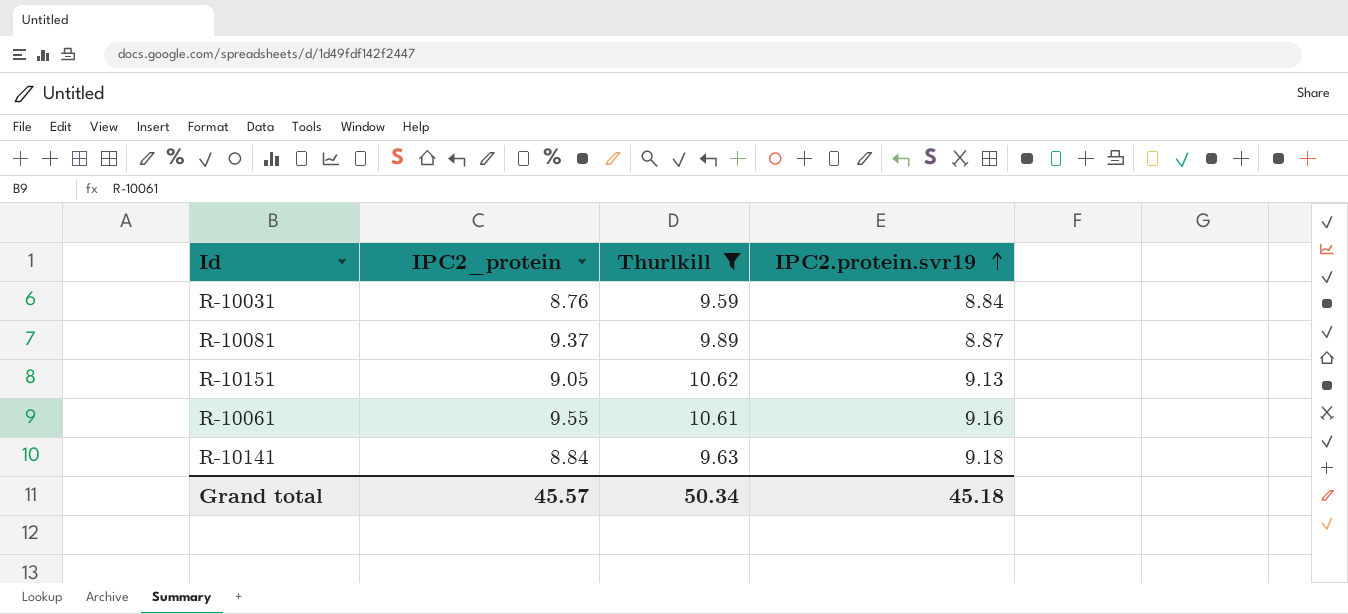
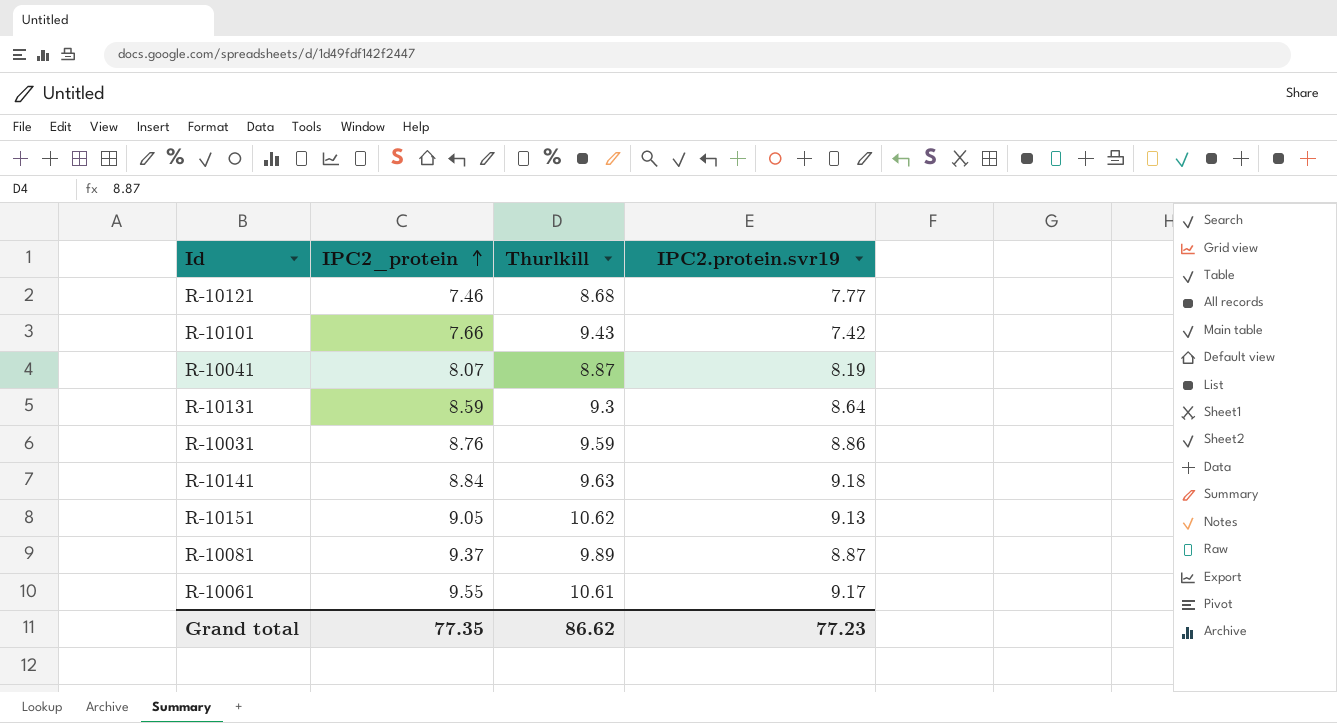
filter: Thurlkill >= 9.59 -> none
row order: IPC2.protein.svr19 ascending -> IPC2_protein ascending
R-10031 | IPC2.protein.svr19: 8.84 -> 8.86
R-10061 | IPC2.protein.svr19: 9.16 -> 9.17
Grand total | IPC2_protein: 45.57 -> 77.35
Grand total | Thurlkill: 50.34 -> 86.62
Grand total | IPC2.protein.svr19: 45.18 -> 77.23

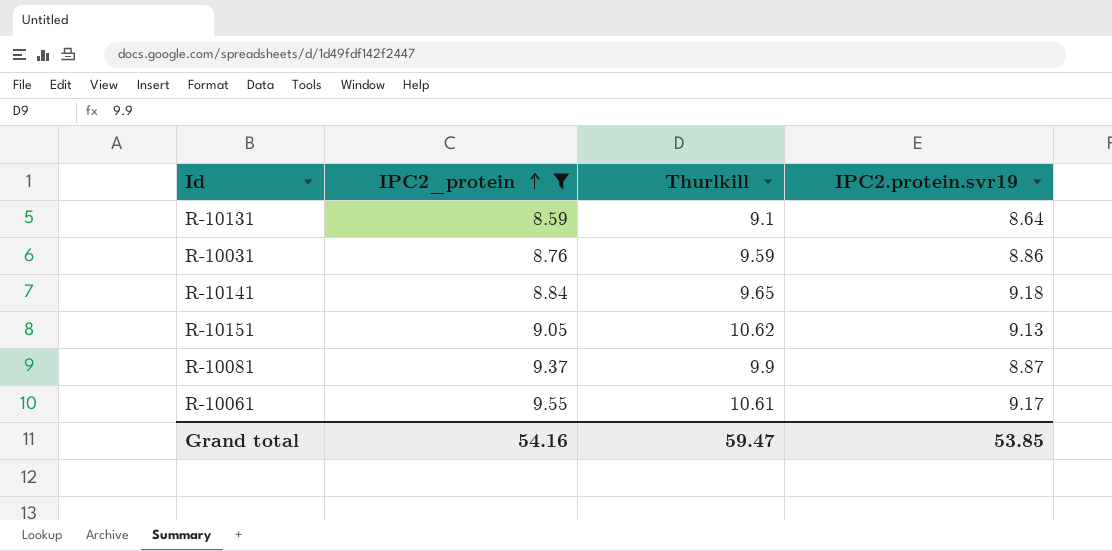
filter: none -> IPC2_protein >= 8.59
R-10131 | Thurlkill: 9.3 -> 9.1
R-10141 | Thurlkill: 9.63 -> 9.65
R-10081 | Thurlkill: 9.89 -> 9.9
Grand total | IPC2_protein: 77.35 -> 54.16
Grand total | Thurlkill: 86.62 -> 59.47
Grand total | IPC2.protein.svr19: 77.23 -> 53.85

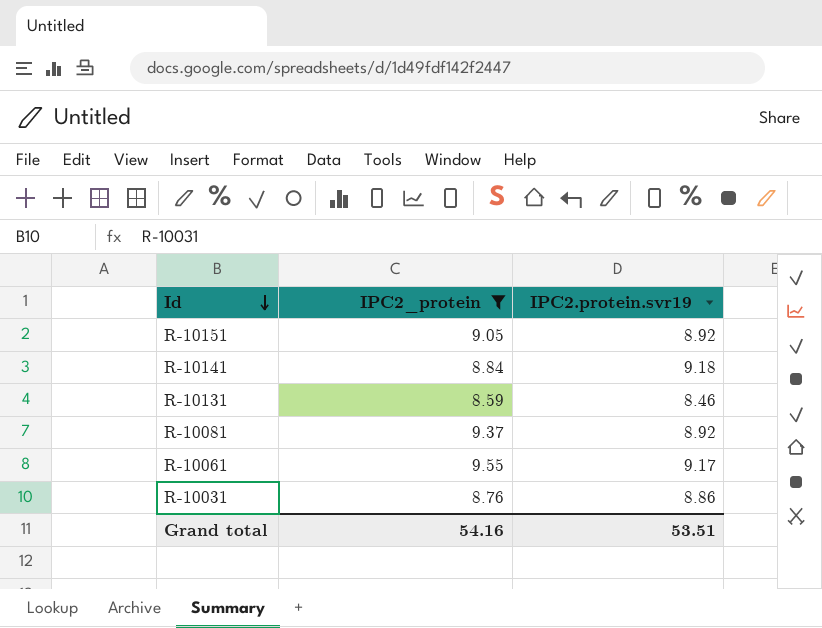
row order: IPC2_protein ascending -> Id descending
column Thurlkill | position: 3 -> none
R-10151 | IPC2.protein.svr19: 9.13 -> 8.92
R-10131 | IPC2.protein.svr19: 8.64 -> 8.46
R-10081 | IPC2.protein.svr19: 8.87 -> 8.92
Grand total | IPC2.protein.svr19: 53.85 -> 53.51

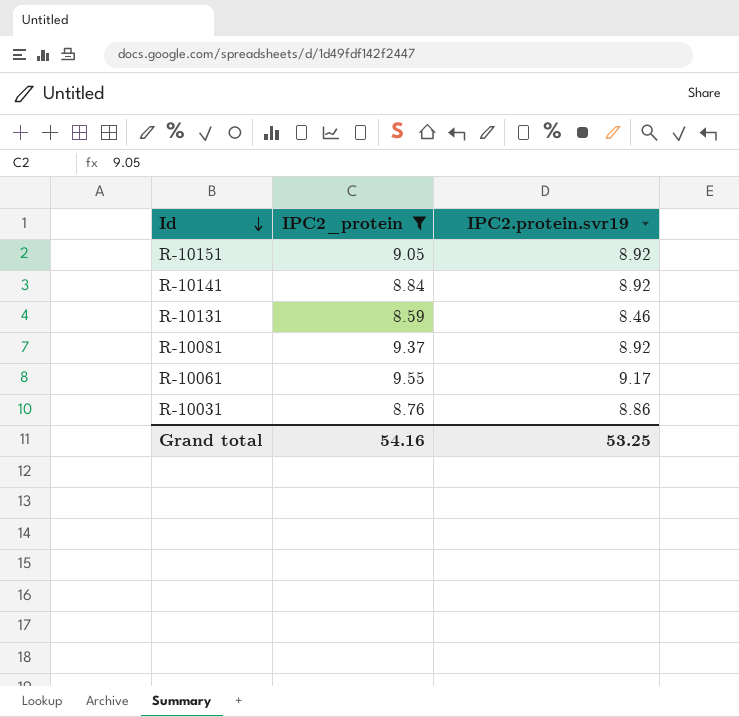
R-10141 | IPC2.protein.svr19: 9.18 -> 8.92
Grand total | IPC2.protein.svr19: 53.51 -> 53.25

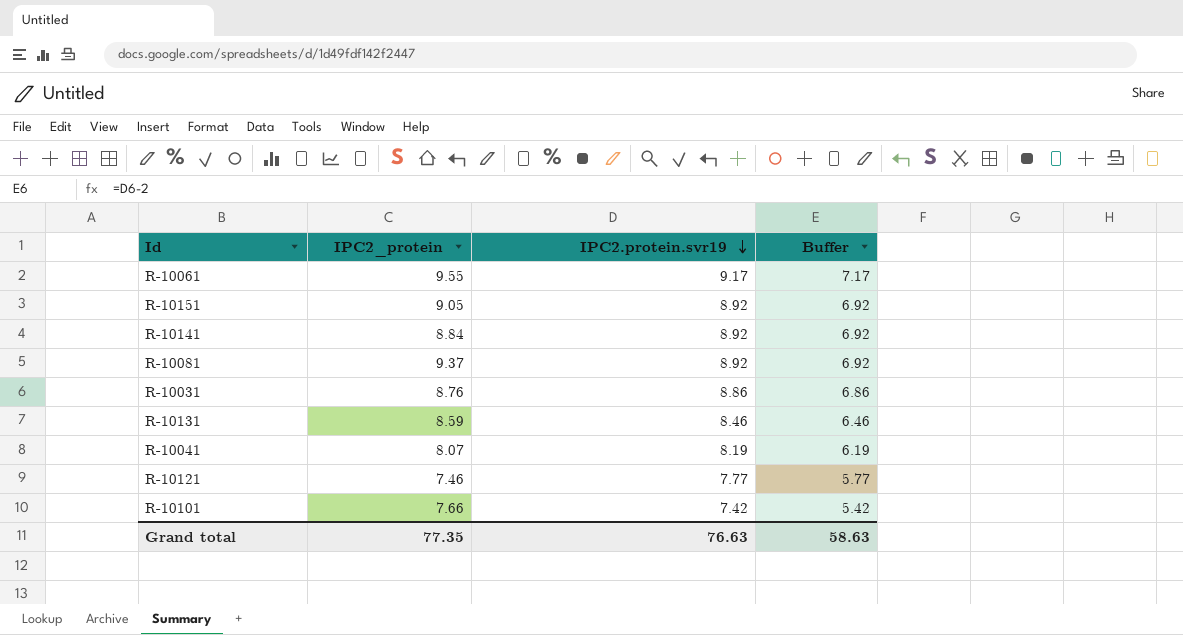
filter: IPC2_protein >= 8.59 -> none
row order: Id descending -> IPC2.protein.svr19 descending
column Buffer | formula: none -> [IPC2.protein.svr19] - 2
Grand total | IPC2_protein: 54.16 -> 77.35
Grand total | IPC2.protein.svr19: 53.25 -> 76.63

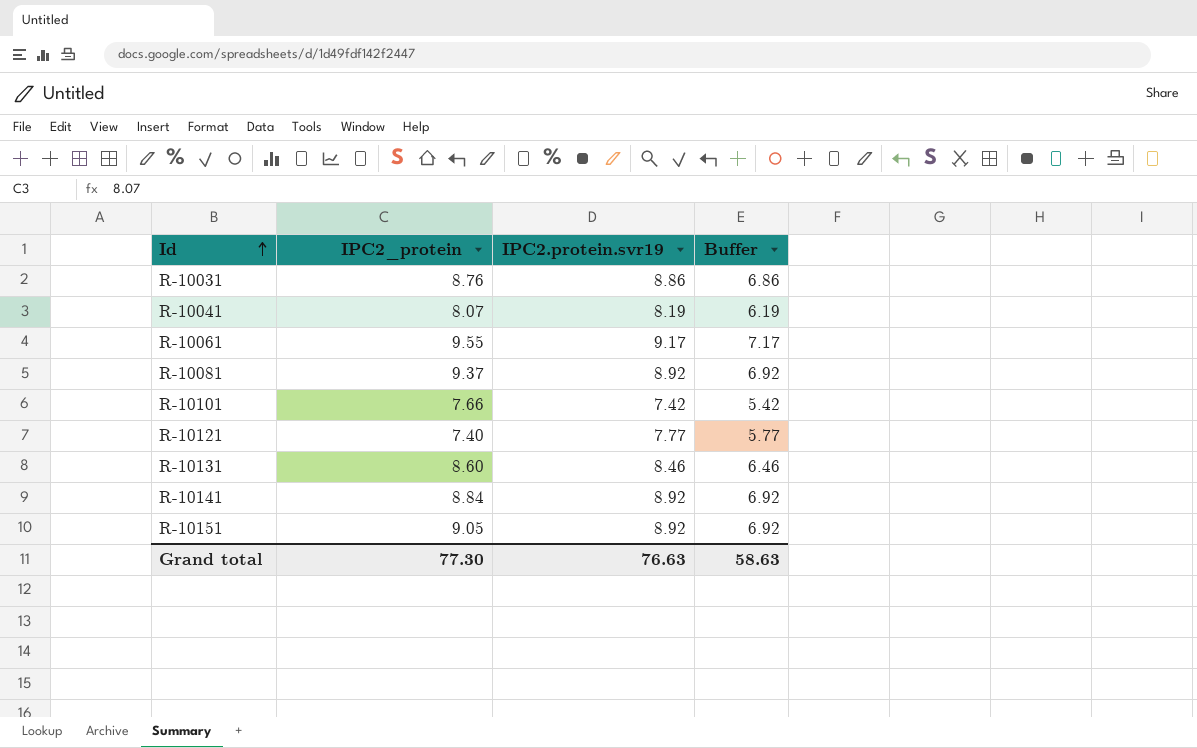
row order: IPC2.protein.svr19 descending -> Id ascending
R-10121 | IPC2_protein: 7.46 -> 7.40
R-10131 | IPC2_protein: 8.59 -> 8.60
Grand total | IPC2_protein: 77.35 -> 77.30

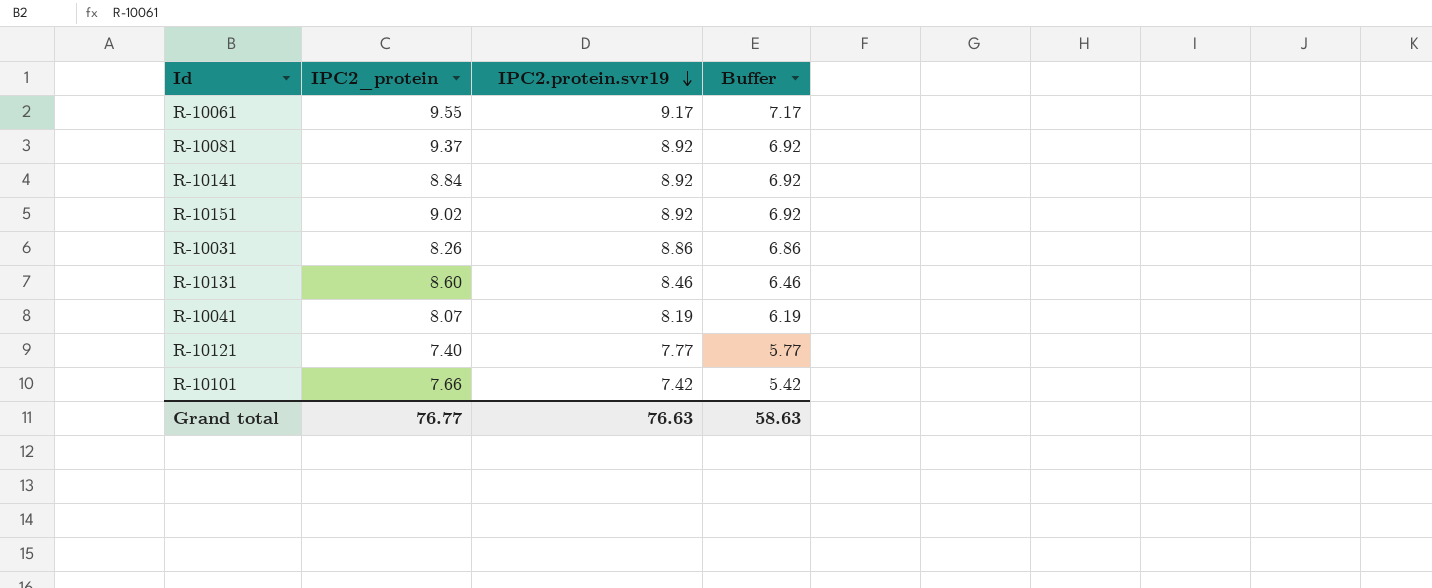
row order: Id ascending -> IPC2.protein.svr19 descending
R-10151 | IPC2_protein: 9.05 -> 9.02
R-10031 | IPC2_protein: 8.76 -> 8.26
Grand total | IPC2_protein: 77.30 -> 76.77

